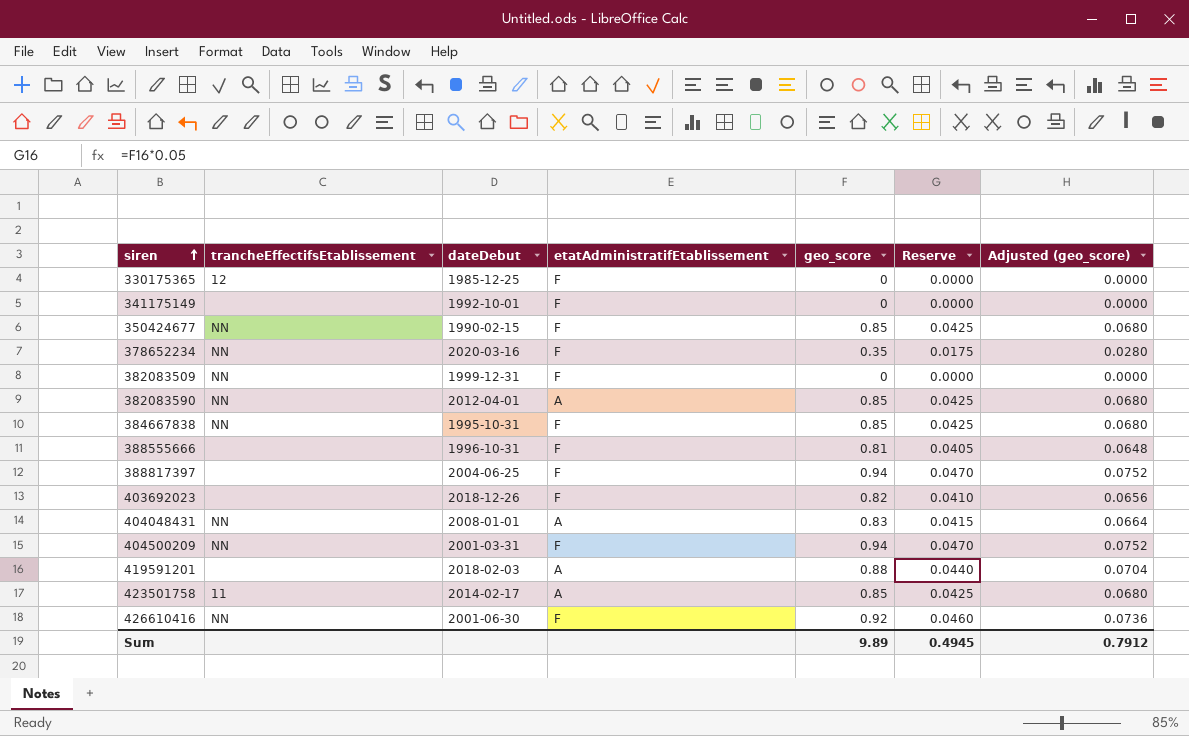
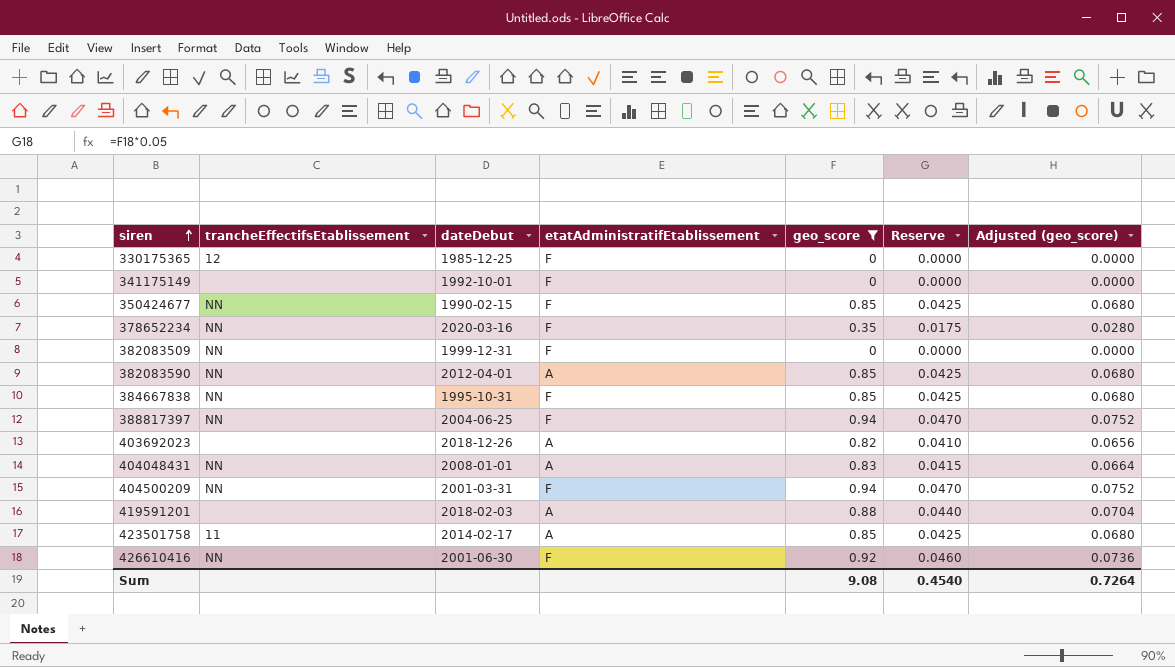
filter: none -> geo_score != 0.81
388817397 | trancheEffectifsEtablissement: none -> NN
403692023 | etatAdministratifEtablissement: F -> A
Sum | geo_score: 9.89 -> 9.08
Sum | Reserve: 0.4945 -> 0.4540
Sum | Adjusted (geo_score): 0.7912 -> 0.7264

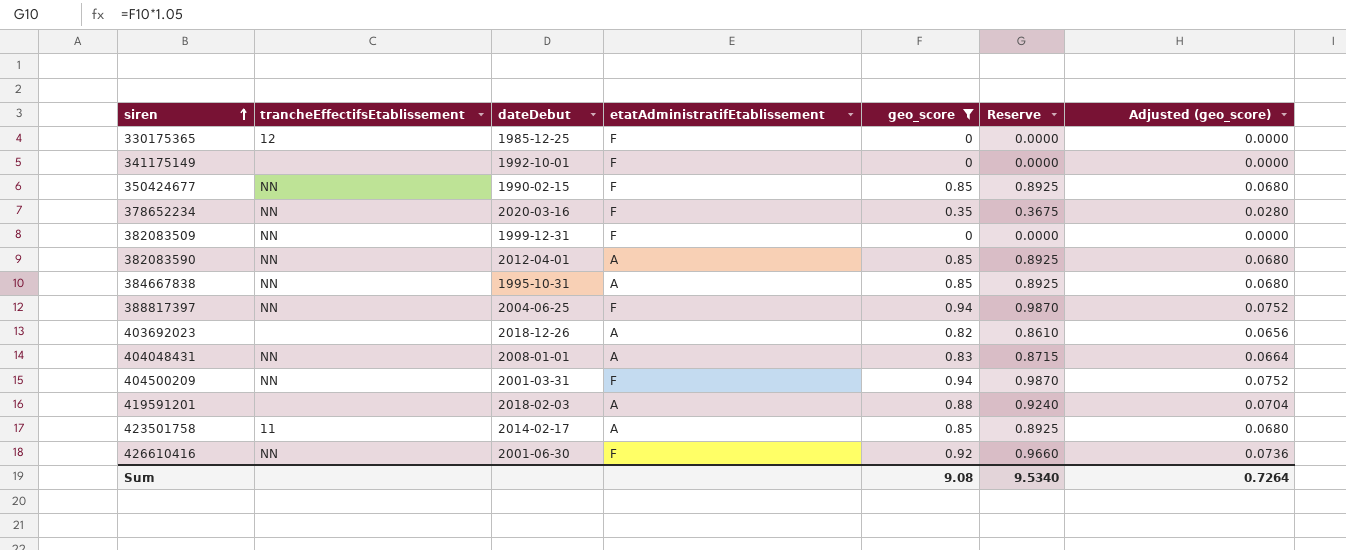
column Reserve | formula: [geo_score] * 0.05 -> [geo_score] * 1.05
384667838 | etatAdministratifEtablissement: F -> A
Sum | Reserve: 0.4540 -> 9.5340

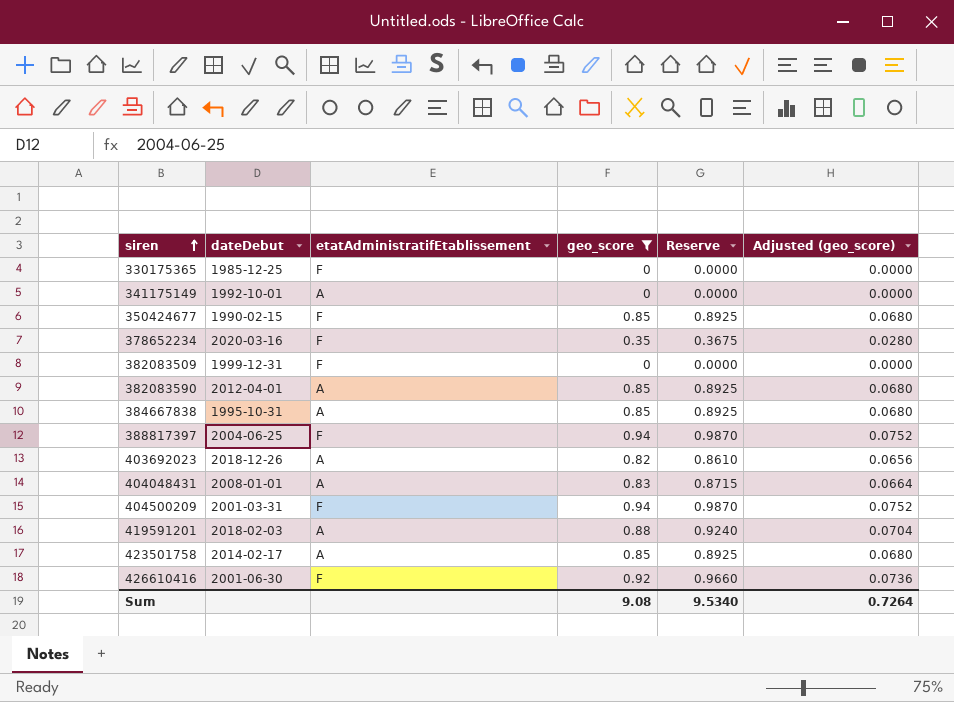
column trancheEffectifsEtablissement | position: 2 -> none
341175149 | etatAdministratifEtablissement: F -> A

